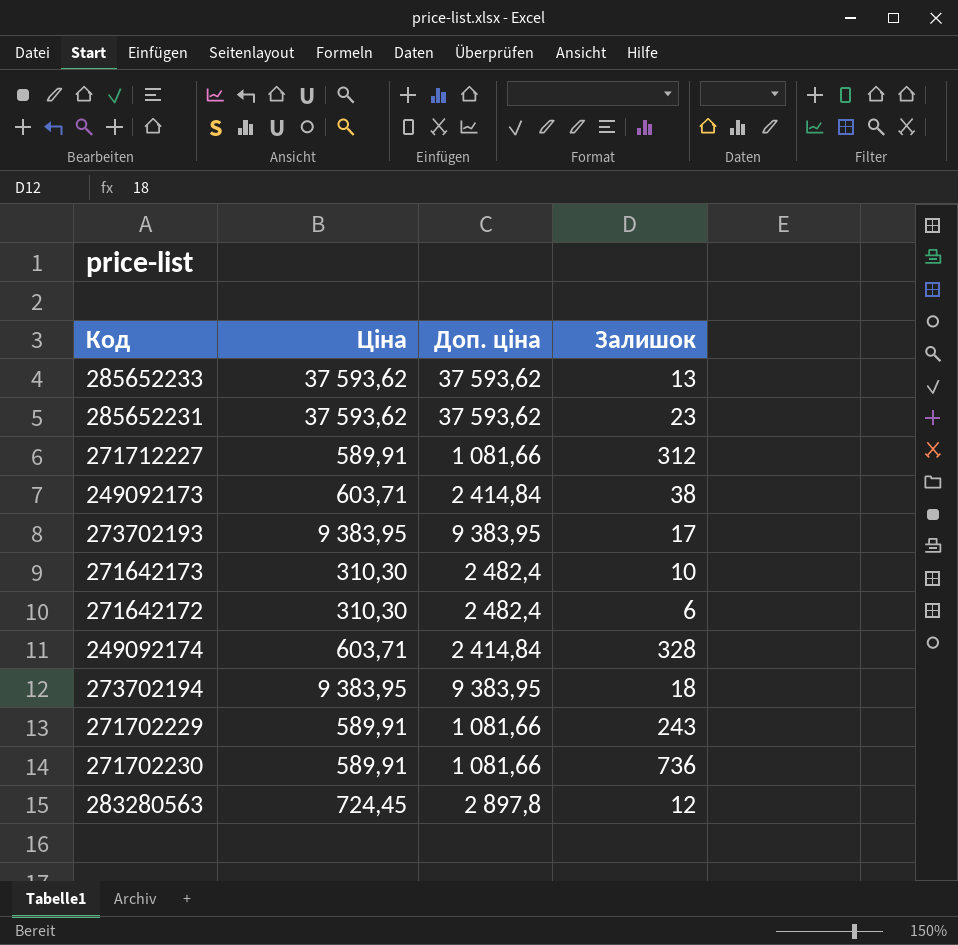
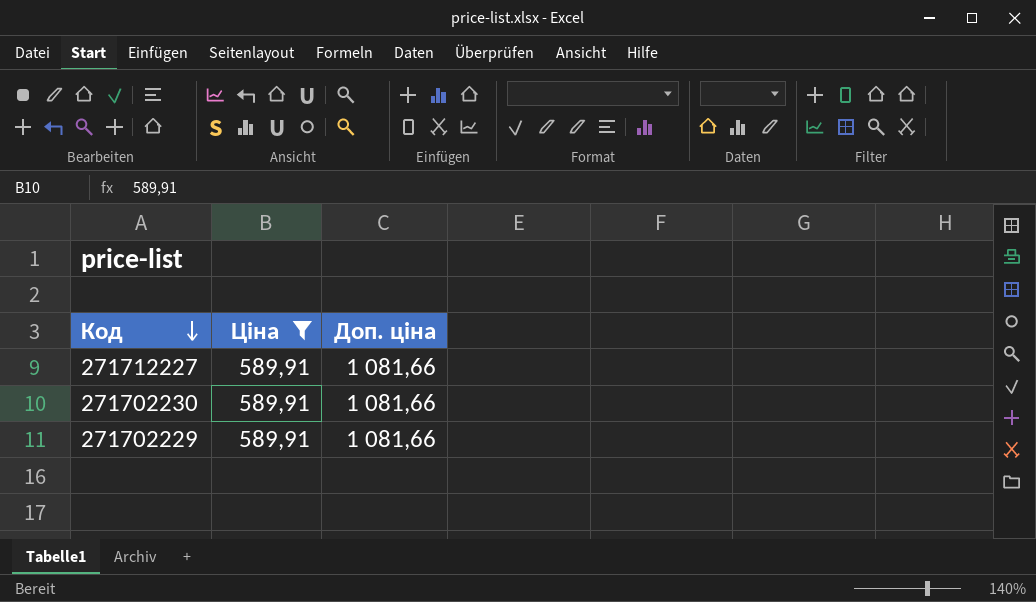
filter: none -> Ціна = 589,91
row order: none -> Код descending
column Залишок | position: 4 -> none

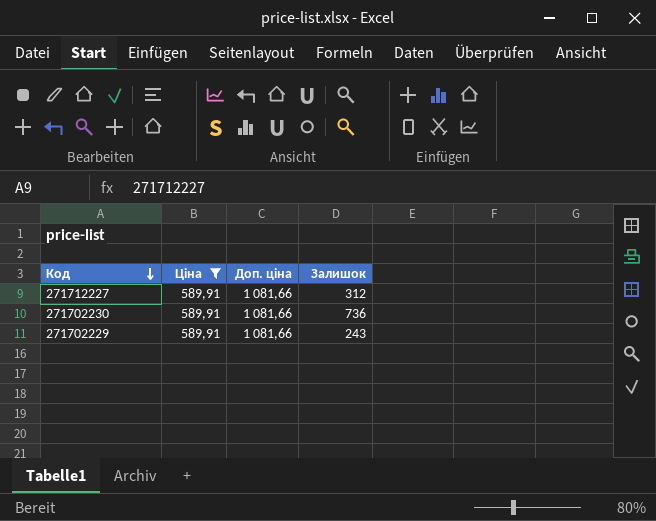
column Залишок | position: none -> 4

